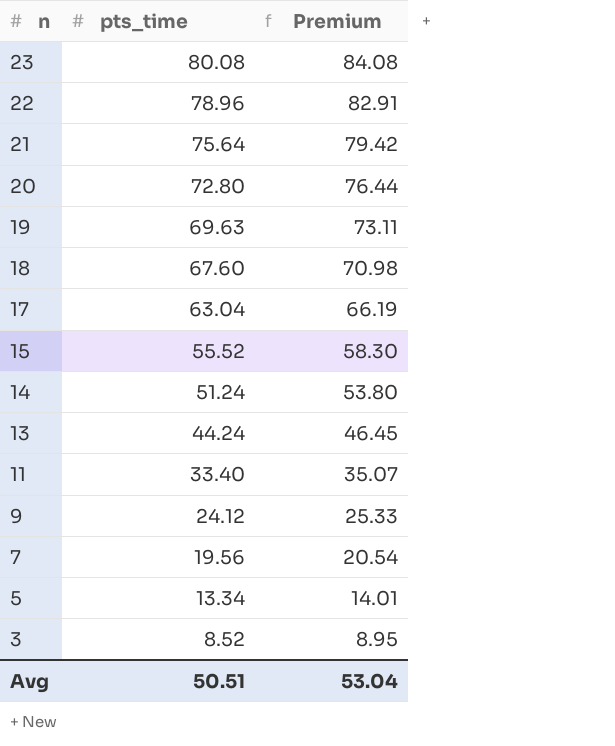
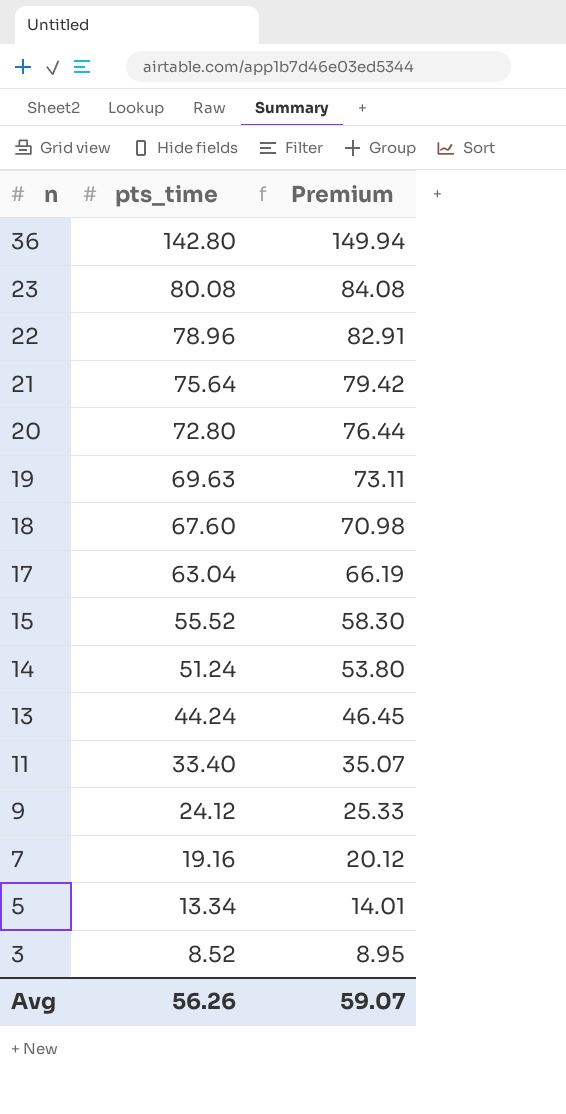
row 36: none -> 142.80 | 149.94
7 | pts_time: 19.56 -> 19.16
7 | Premium: 20.54 -> 20.12
Avg | pts_time: 50.51 -> 56.26
Avg | Premium: 53.04 -> 59.07

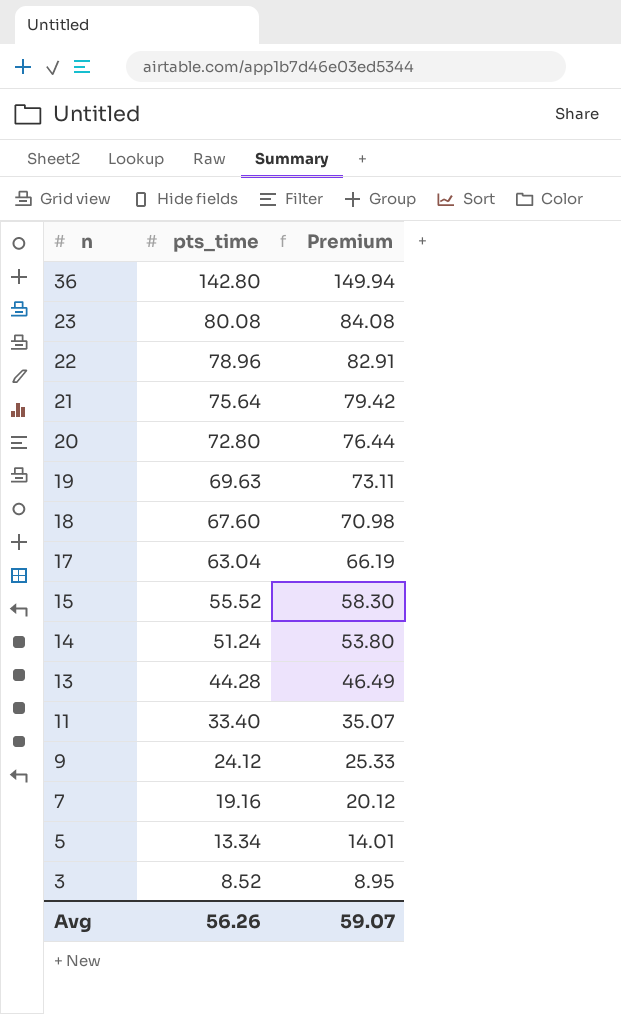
13 | pts_time: 44.24 -> 44.28
13 | Premium: 46.45 -> 46.49

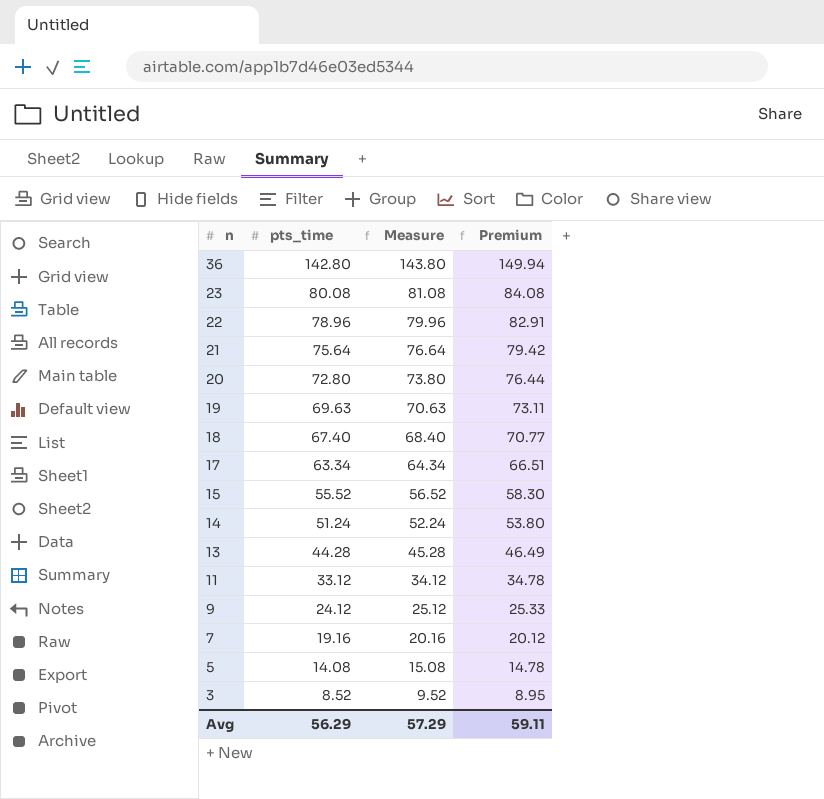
column Measure | formula: none -> [pts_time] + 1
18 | pts_time: 67.60 -> 67.40
18 | Premium: 70.98 -> 70.77
17 | pts_time: 63.04 -> 63.34
17 | Premium: 66.19 -> 66.51
11 | pts_time: 33.40 -> 33.12
11 | Premium: 35.07 -> 34.78
5 | pts_time: 13.34 -> 14.08
5 | Premium: 14.01 -> 14.78
Avg | pts_time: 56.26 -> 56.29
Avg | Premium: 59.07 -> 59.11

